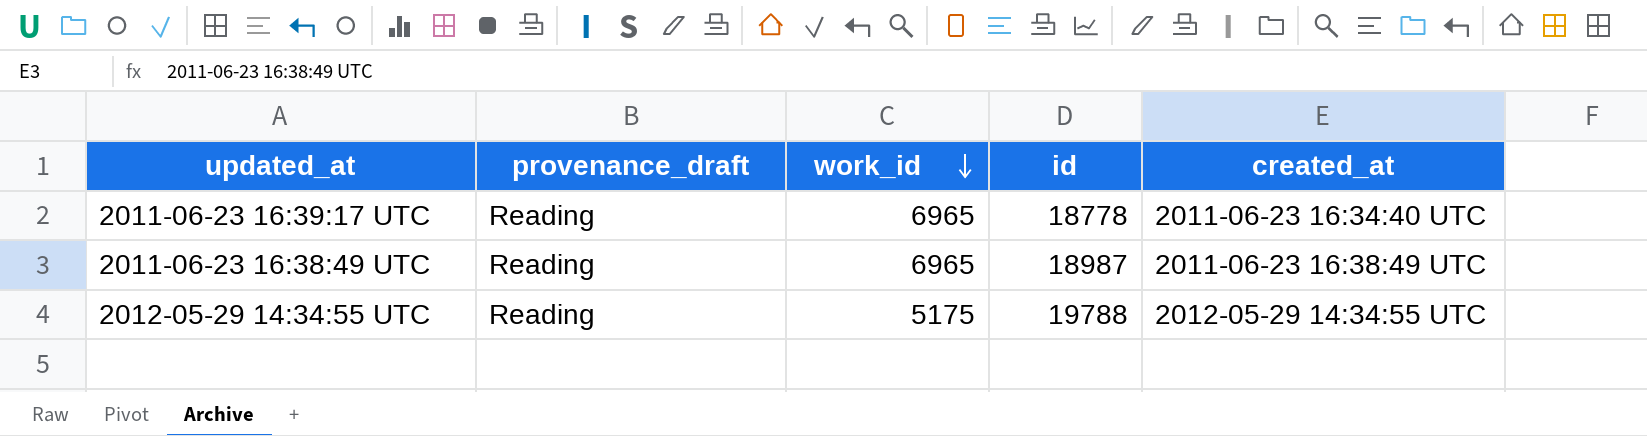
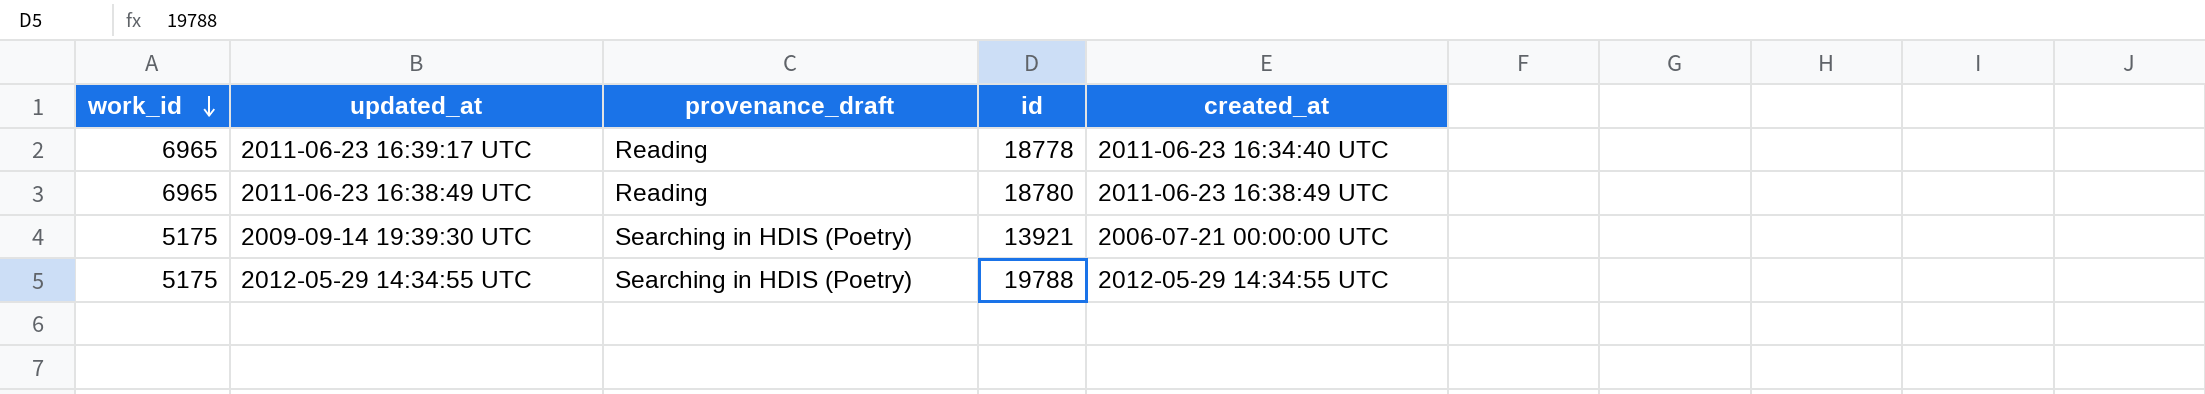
column work_id | position: 3 -> 1
2011-06-23 16:38:49 UTC | id: 18987 -> 18780
row 2009-09-14 19:39:30 UTC: none -> 5175 | Searching in HDIS (Poetry) | 13921 | 2006-07-21 00:00:00 UTC
2012-05-29 14:34:55 UTC | provenance_draft: Reading -> Searching in HDIS (Poetry)

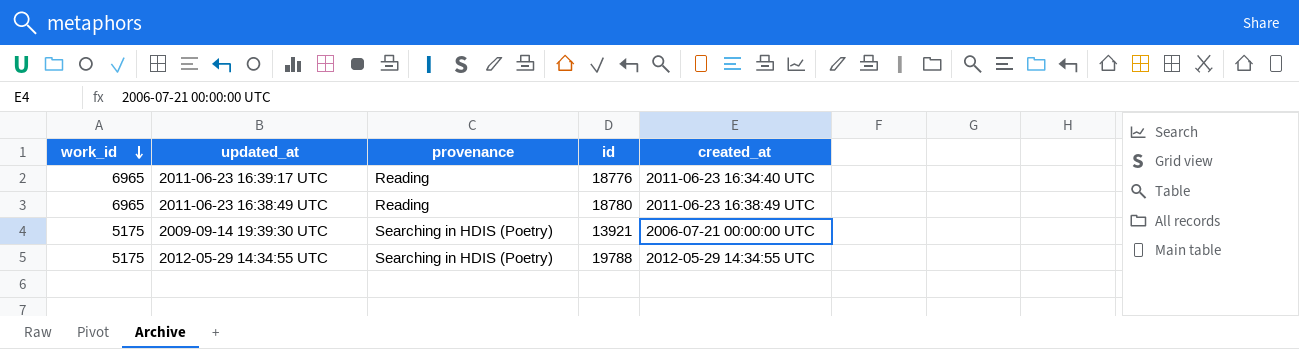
column name: provenance_draft -> provenance
2011-06-23 16:39:17 UTC | id: 18778 -> 18776

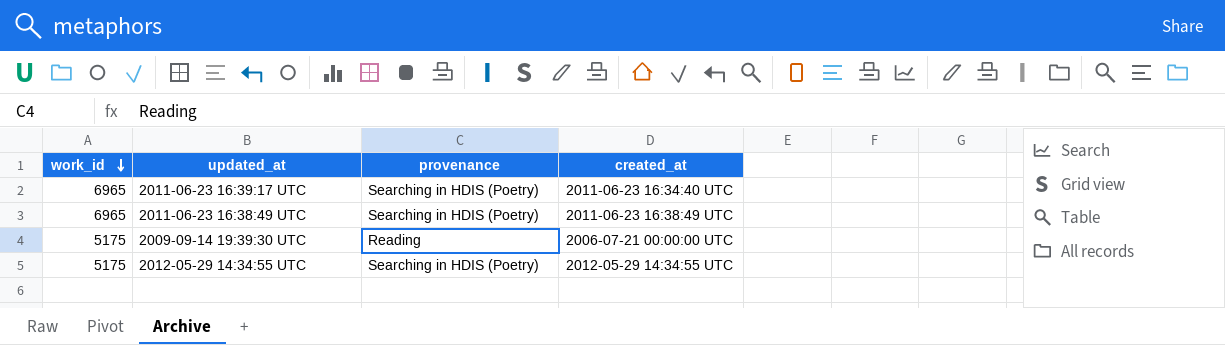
column id | position: 4 -> none
2011-06-23 16:39:17 UTC | provenance: Reading -> Searching in HDIS (Poetry)
2011-06-23 16:38:49 UTC | provenance: Reading -> Searching in HDIS (Poetry)
2009-09-14 19:39:30 UTC | provenance: Searching in HDIS (Poetry) -> Reading

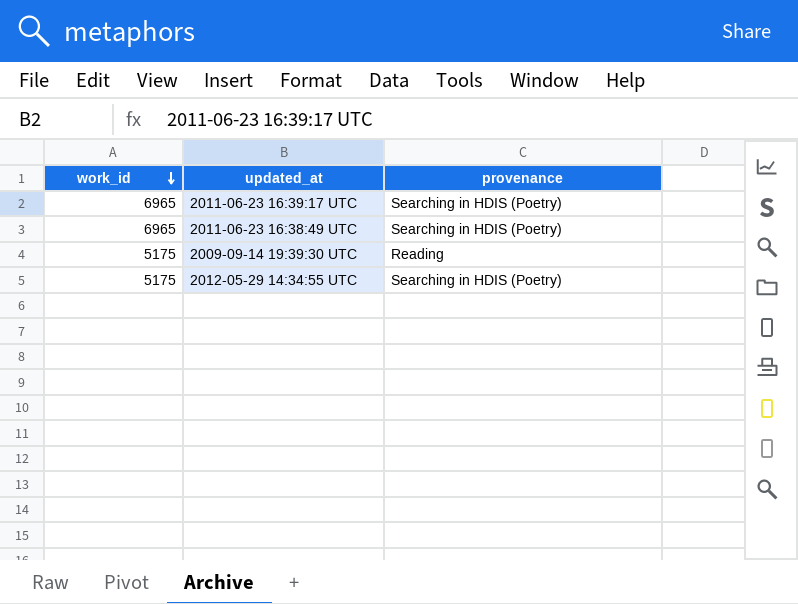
column created_at | position: 4 -> none

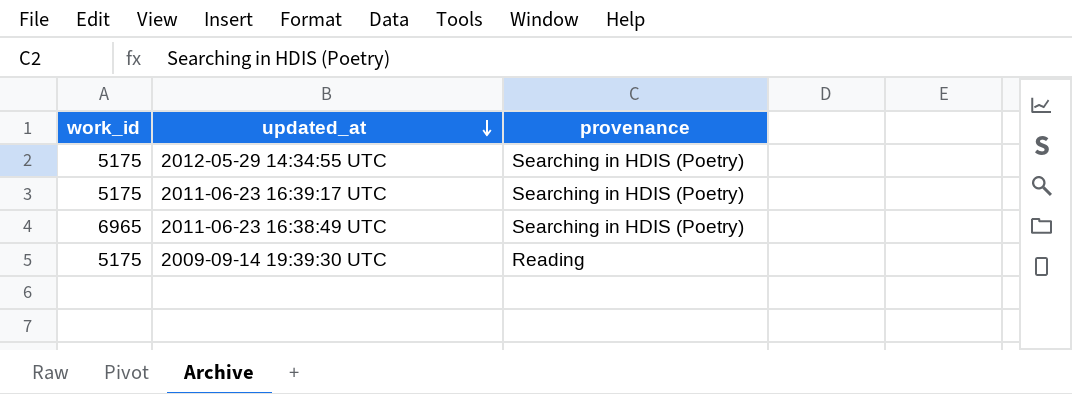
row order: work_id descending -> updated_at descending
2011-06-23 16:39:17 UTC | work_id: 6965 -> 5175

